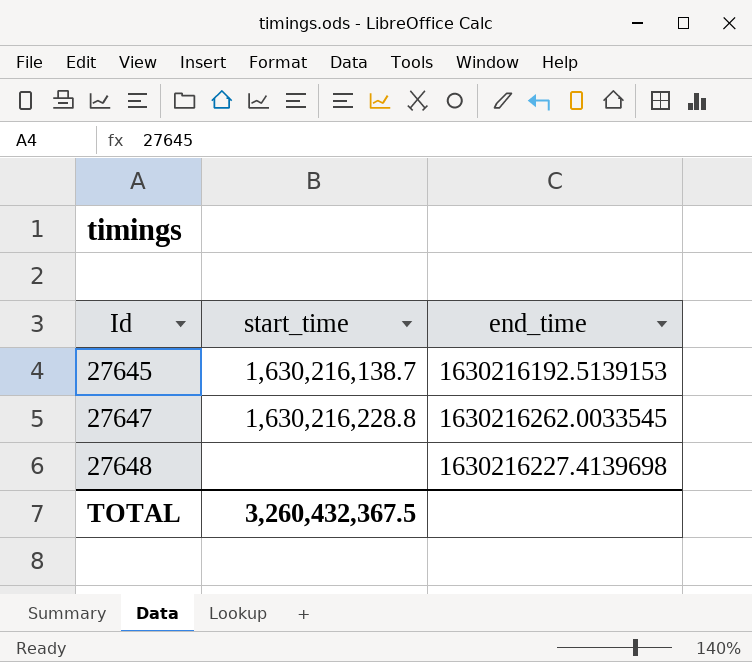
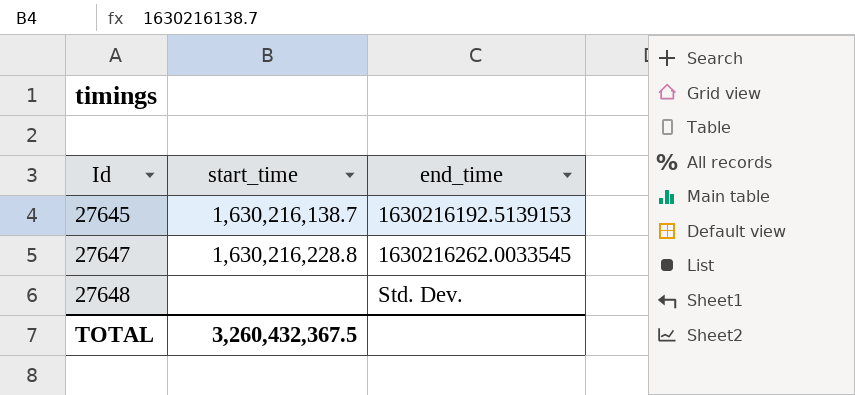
27648 | end_time: 1630216227.4139698 -> Std. Dev.

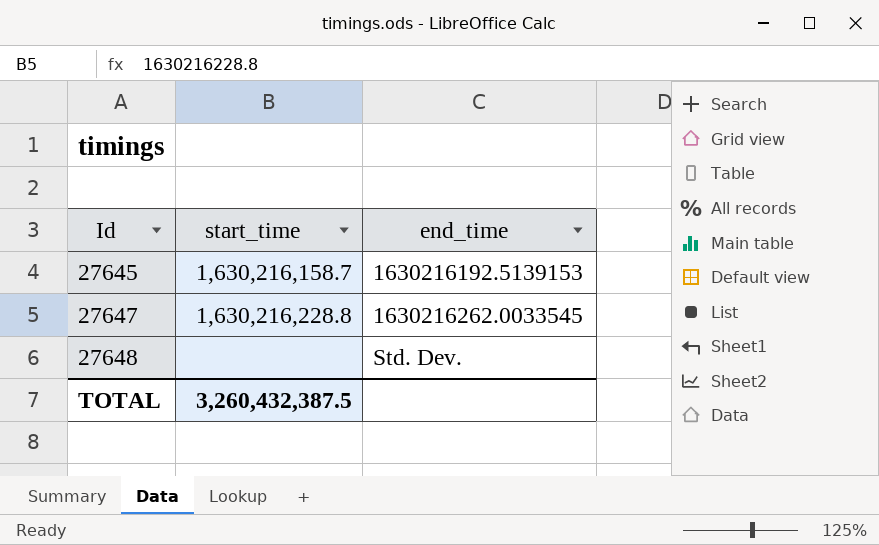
27645 | start_time: 1,630,216,138.7 -> 1,630,216,158.7
TOTAL | start_time: 3,260,432,367.5 -> 3,260,432,387.5

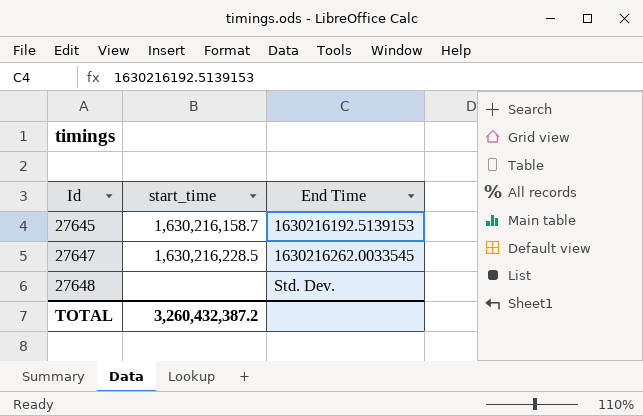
column name: end_time -> End Time
27647 | start_time: 1,630,216,228.8 -> 1,630,216,228.5
TOTAL | start_time: 3,260,432,387.5 -> 3,260,432,387.2

